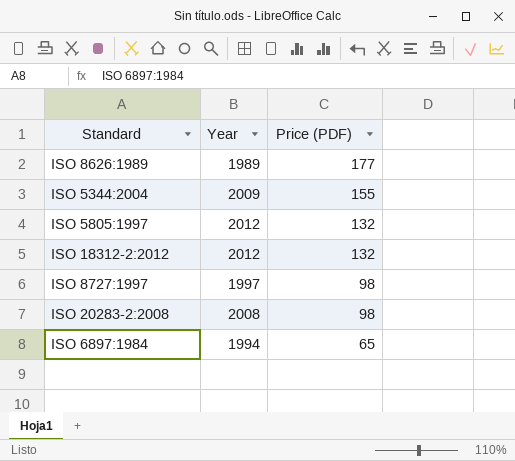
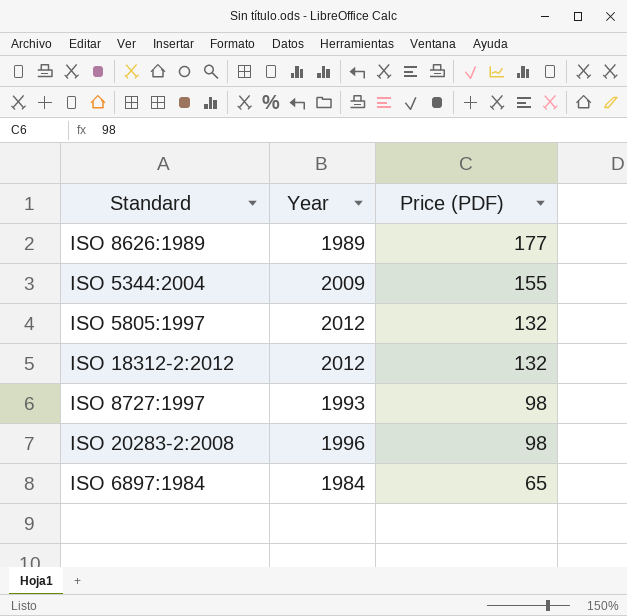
ISO 8727:1997 | Year: 1997 -> 1993
ISO 20283-2:2008 | Year: 2008 -> 1996
ISO 6897:1984 | Year: 1994 -> 1984

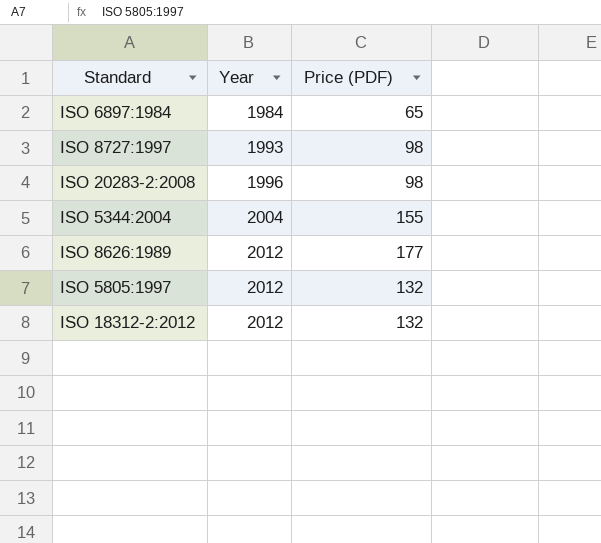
row order: Price (PDF) descending -> Year ascending
ISO 5344:2004 | Year: 2009 -> 2004
ISO 8626:1989 | Year: 1989 -> 2012

